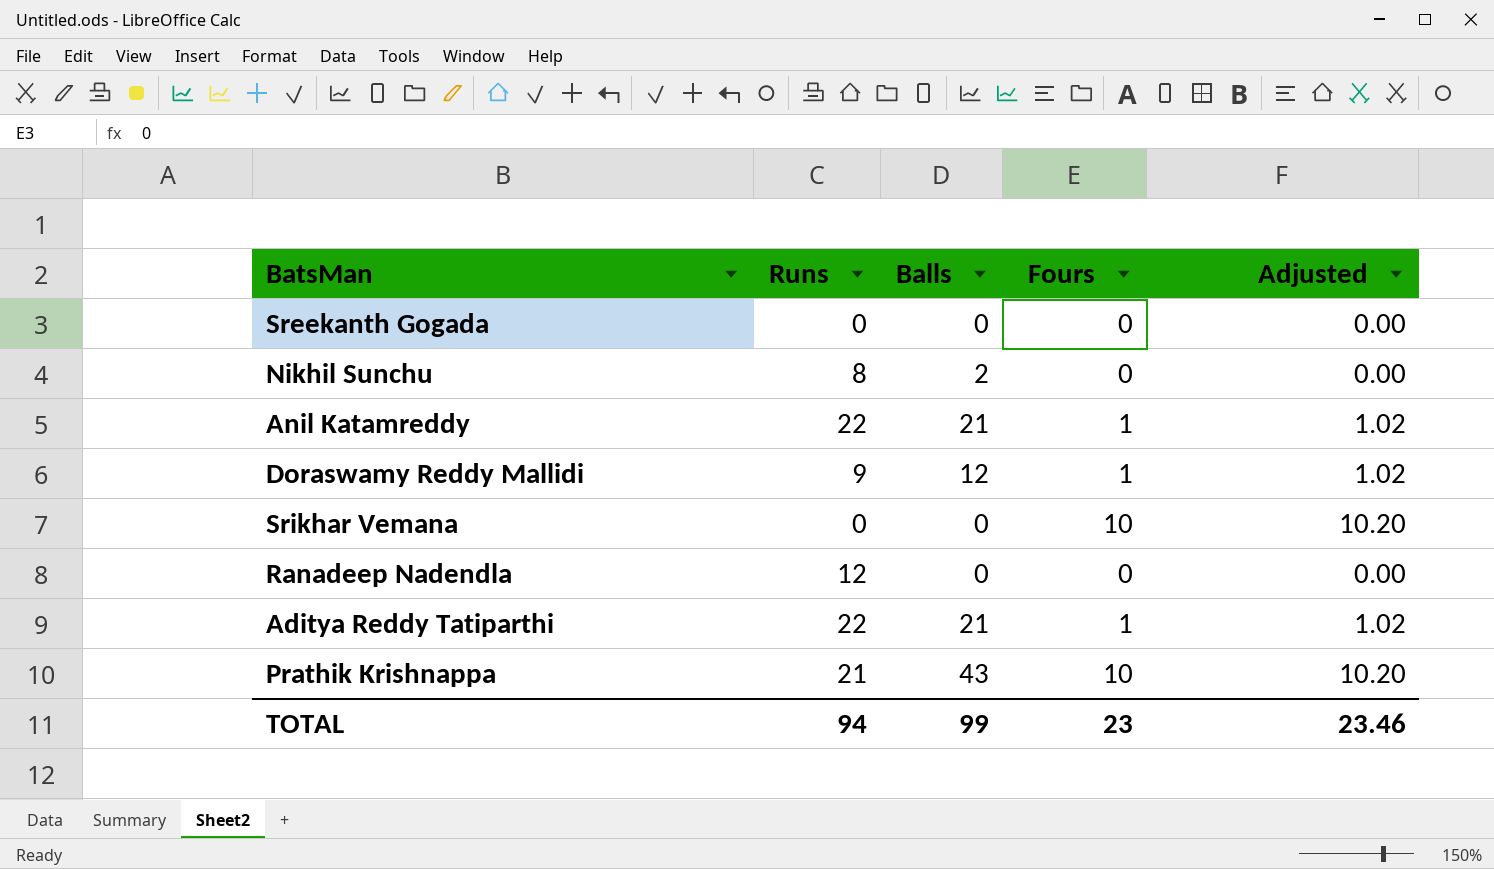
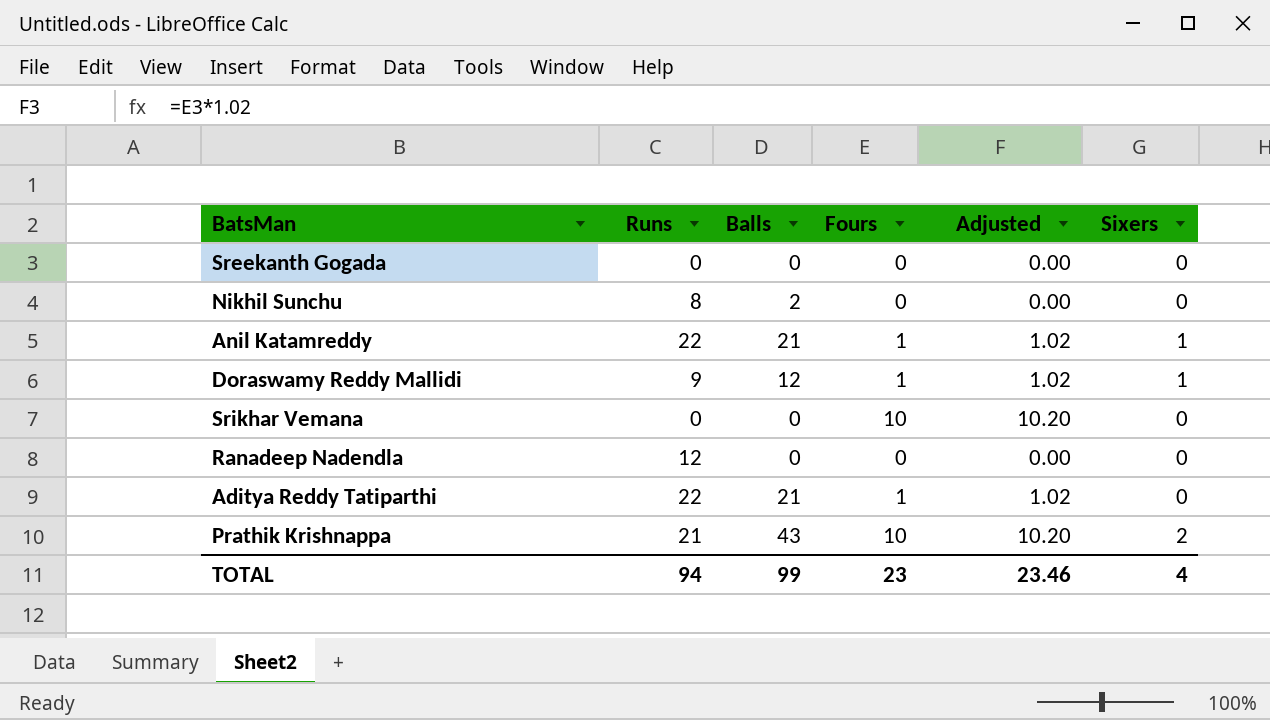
column Sixers | position: none -> 6

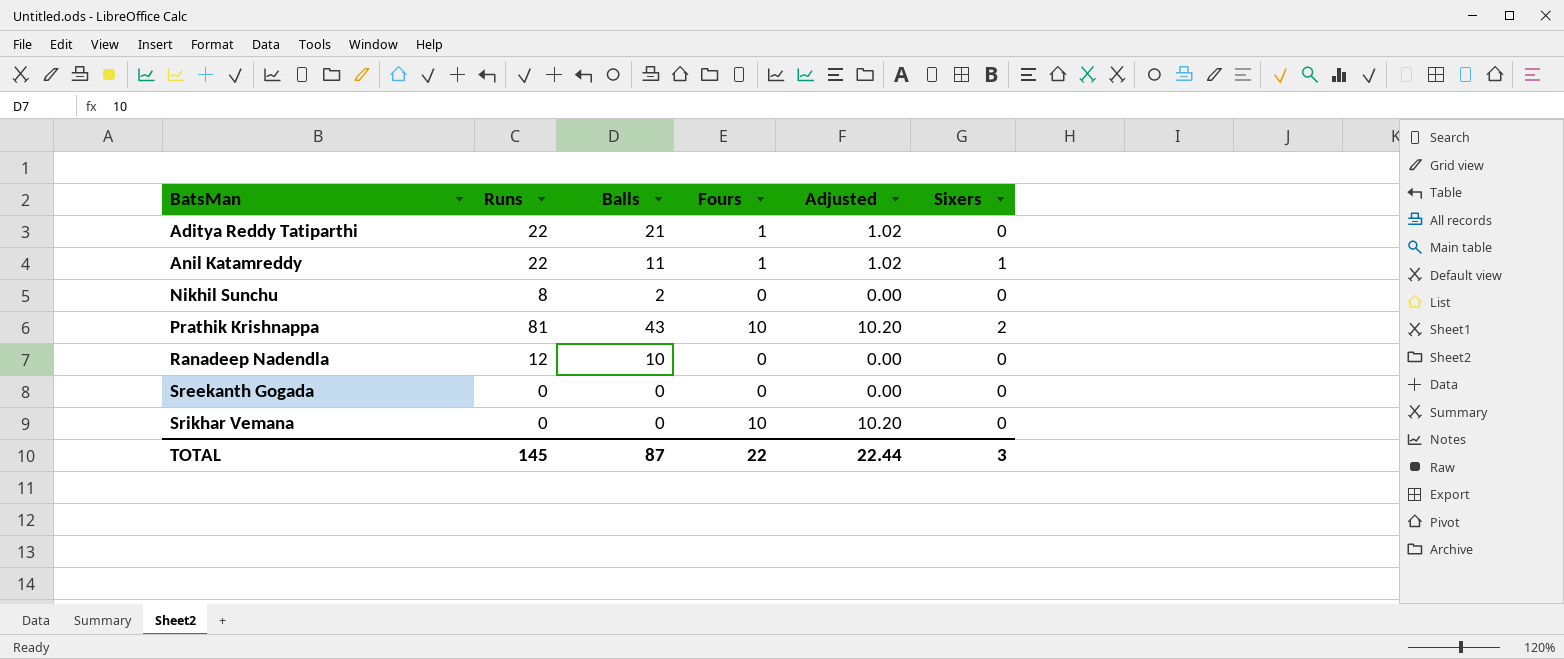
row order: none -> BatsMan ascending
row Doraswamy Reddy Mallidi: 9 | 12 | 1 | 1.02 | 1 -> none
Anil Katamreddy | Balls: 21 -> 11
Prathik Krishnappa | Runs: 21 -> 81
Ranadeep Nadendla | Balls: 0 -> 10
TOTAL | Runs: 94 -> 145
TOTAL | Balls: 99 -> 87
TOTAL | Fours: 23 -> 22
TOTAL | Adjusted: 23.46 -> 22.44
TOTAL | Sixers: 4 -> 3

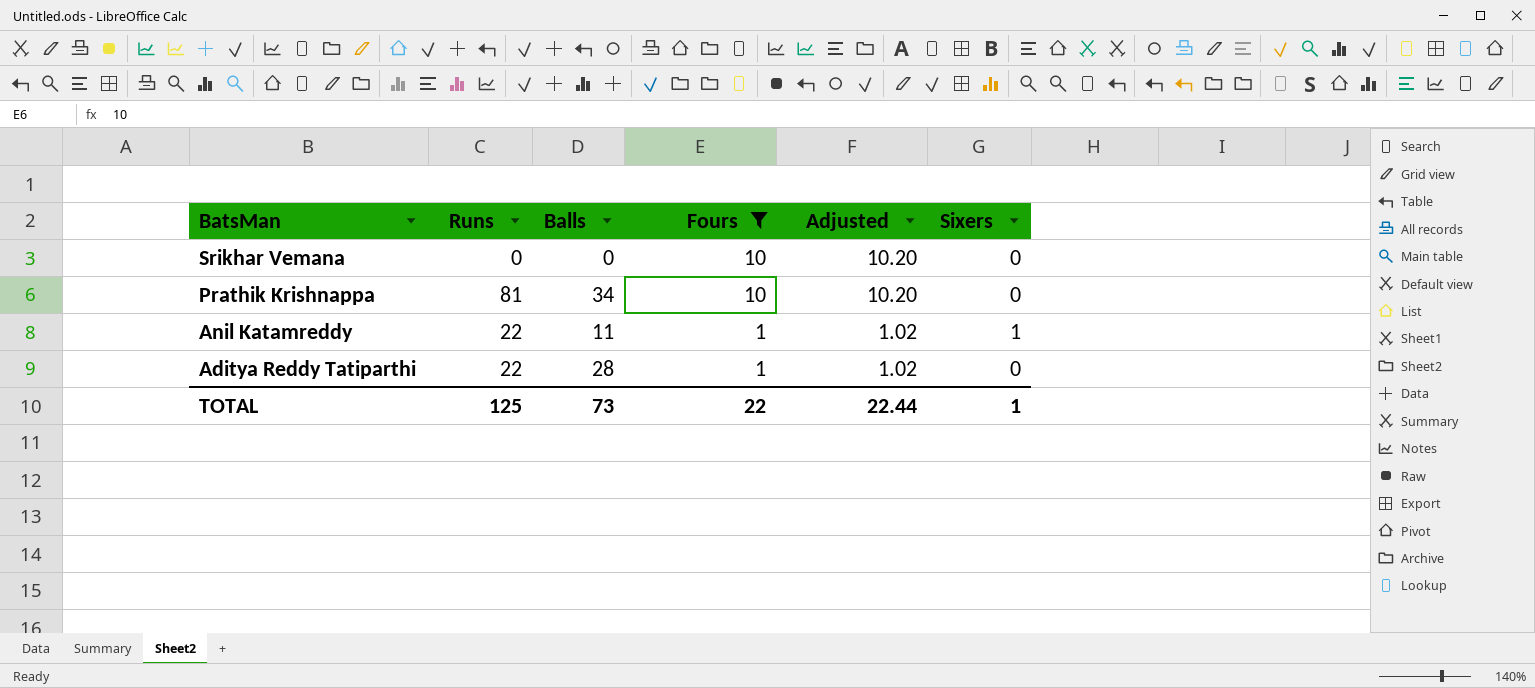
filter: none -> Fours != 0
row order: BatsMan ascending -> BatsMan descending
Prathik Krishnappa | Balls: 43 -> 34
Prathik Krishnappa | Sixers: 2 -> 0
Aditya Reddy Tatiparthi | Balls: 21 -> 28
TOTAL | Runs: 145 -> 125
TOTAL | Balls: 87 -> 73
TOTAL | Sixers: 3 -> 1

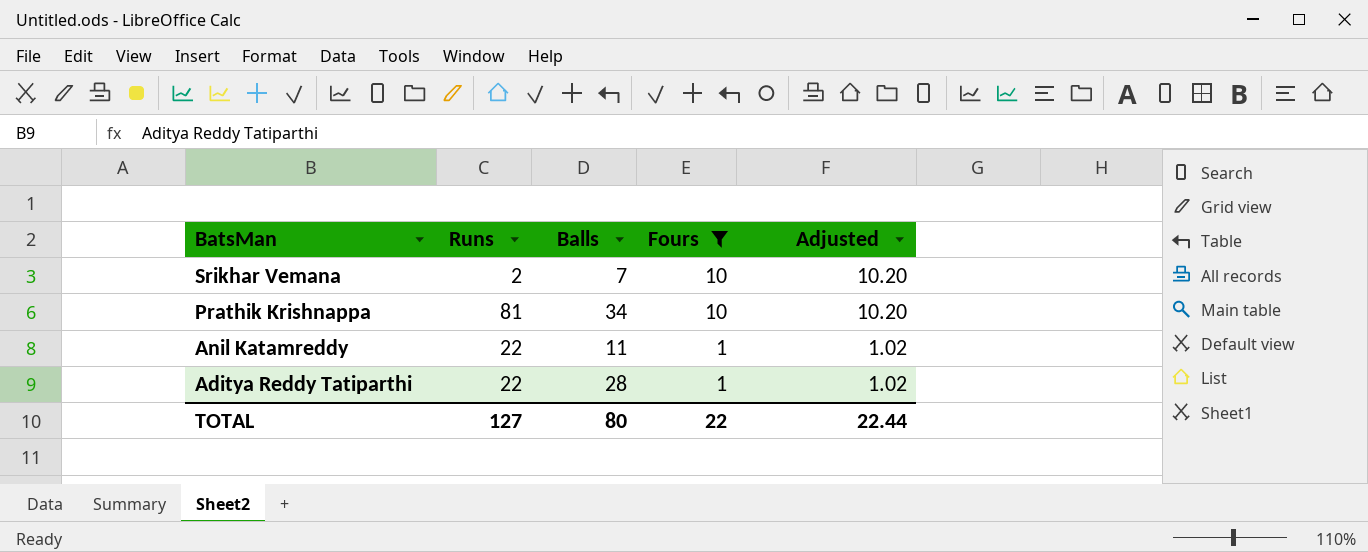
column Sixers | position: 6 -> none
Srikhar Vemana | Runs: 0 -> 2
Srikhar Vemana | Balls: 0 -> 7
TOTAL | Runs: 125 -> 127
TOTAL | Balls: 73 -> 80

